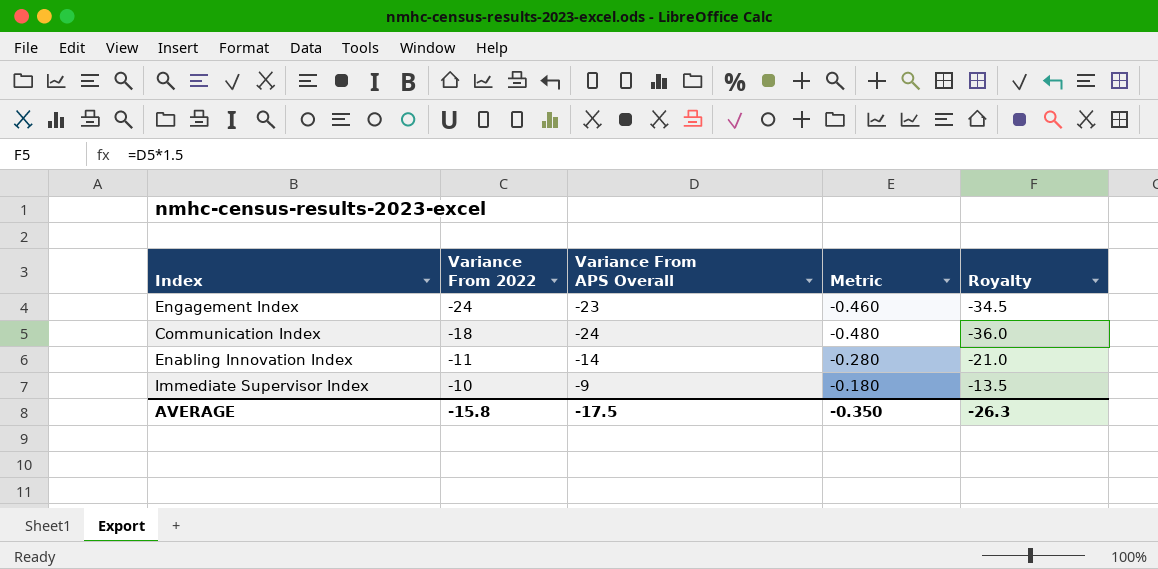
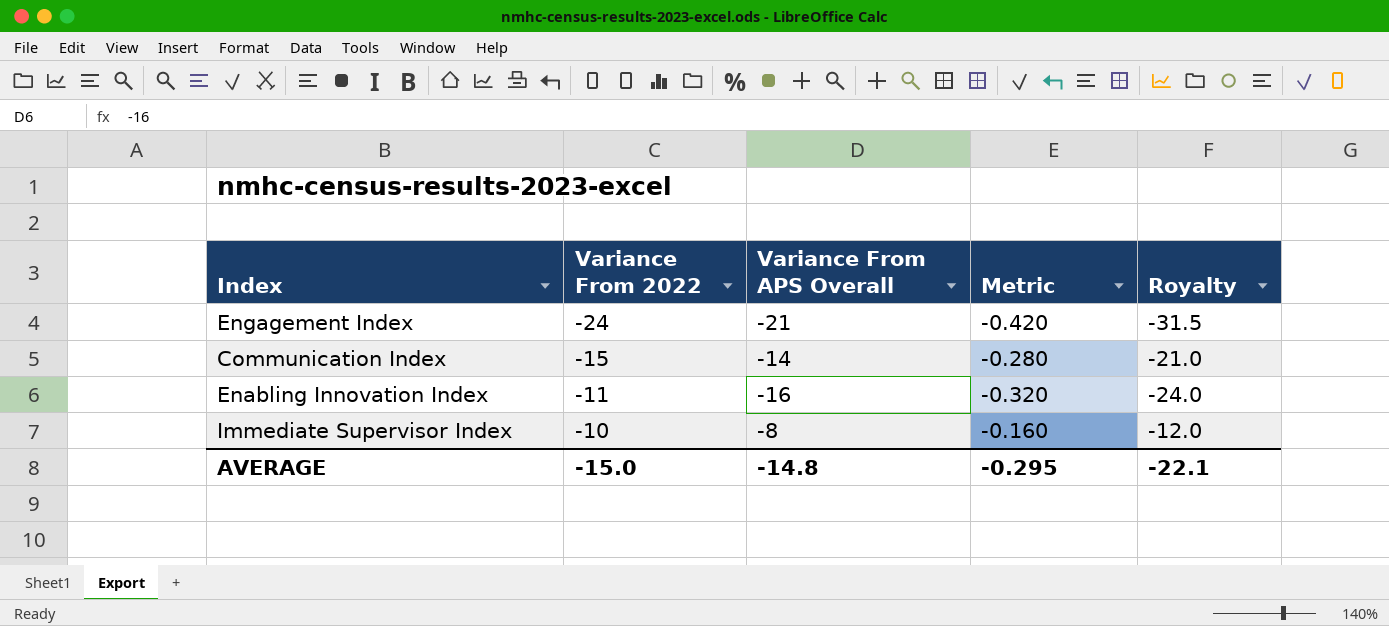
Engagement Index | Variance From APS Overall: -23 -> -21
Engagement Index | Metric: -0.460 -> -0.420
Engagement Index | Royalty: -34.5 -> -31.5
Communication Index | Variance From 2022: -18 -> -15
Communication Index | Variance From APS Overall: -24 -> -14
Communication Index | Metric: -0.480 -> -0.280
Communication Index | Royalty: -36.0 -> -21.0
Enabling Innovation Index | Variance From APS Overall: -14 -> -16
Enabling Innovation Index | Metric: -0.280 -> -0.320
Enabling Innovation Index | Royalty: -21.0 -> -24.0
Immediate Supervisor Index | Variance From APS Overall: -9 -> -8
Immediate Supervisor Index | Metric: -0.180 -> -0.160
Immediate Supervisor Index | Royalty: -13.5 -> -12.0
AVERAGE | Variance From 2022: -15.8 -> -15.0
AVERAGE | Variance From APS Overall: -17.5 -> -14.8
AVERAGE | Metric: -0.350 -> -0.295
AVERAGE | Royalty: -26.3 -> -22.1

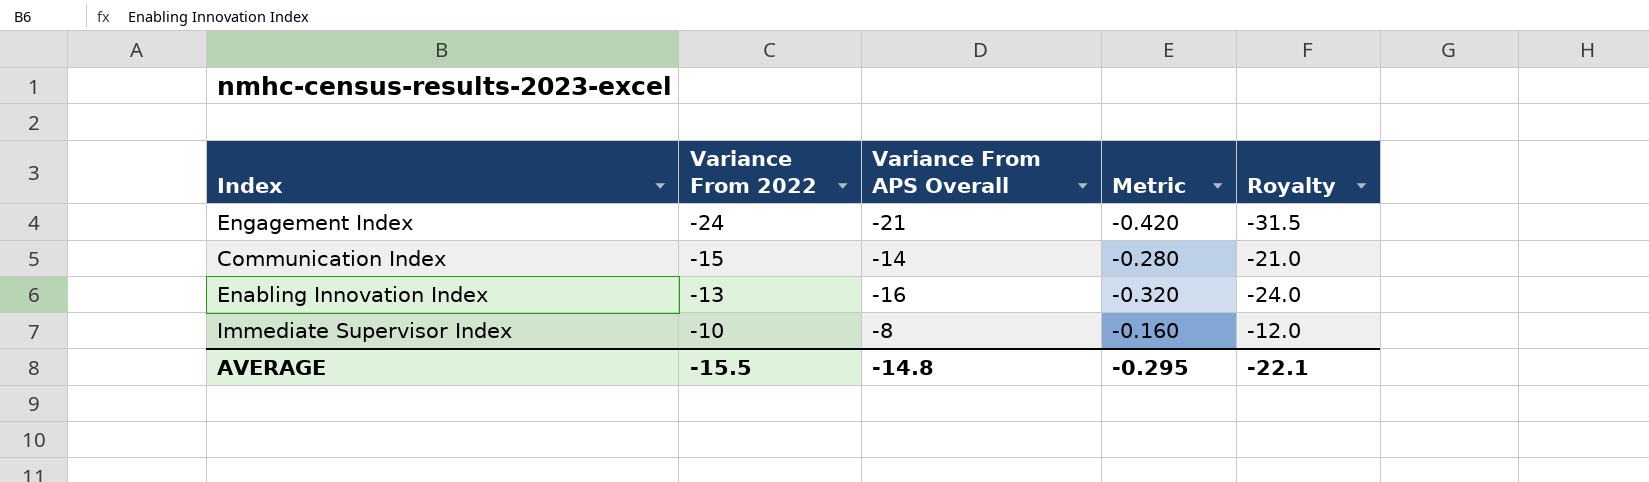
Enabling Innovation Index | Variance From 2022: -11 -> -13
AVERAGE | Variance From 2022: -15.0 -> -15.5

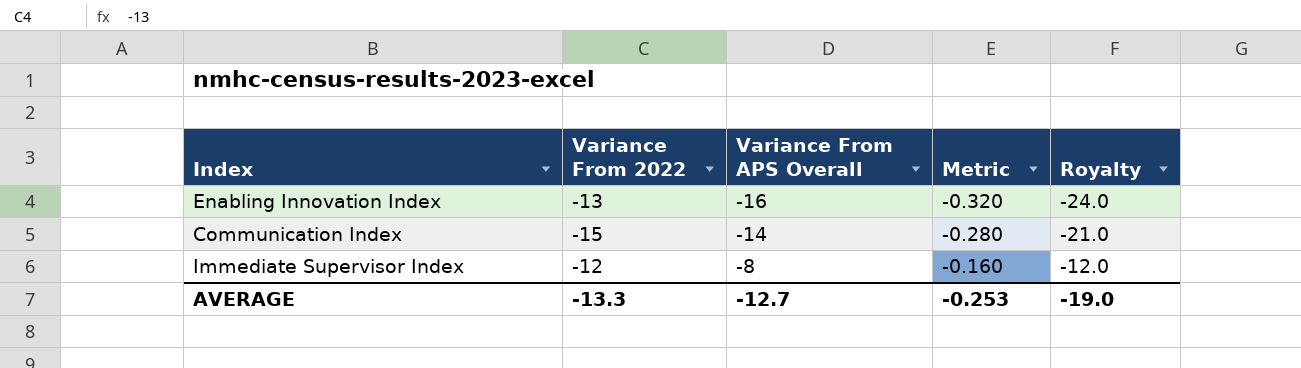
row order: Variance From 2022 ascending -> Variance From APS Overall ascending
row Engagement Index: -24 | -21 | -0.420 | -31.5 -> none
Immediate Supervisor Index | Variance From 2022: -10 -> -12
AVERAGE | Variance From 2022: -15.5 -> -13.3
AVERAGE | Variance From APS Overall: -14.8 -> -12.7
AVERAGE | Metric: -0.295 -> -0.253
AVERAGE | Royalty: -22.1 -> -19.0

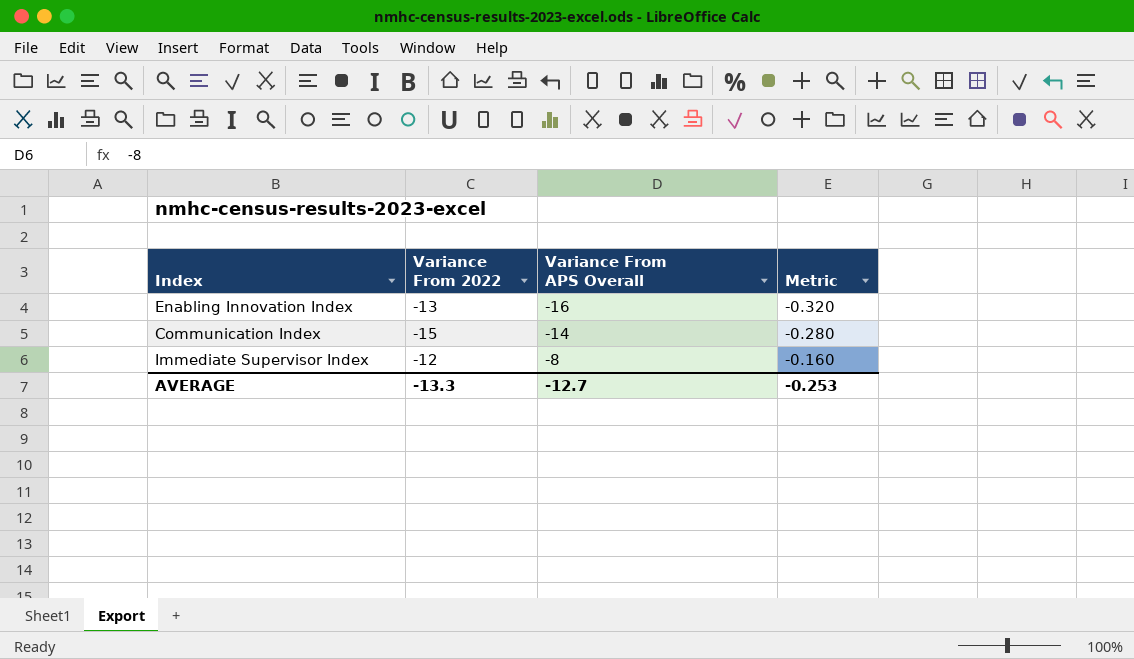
column Royalty | formula: [Variance From APS Overall] * 1.5 -> none

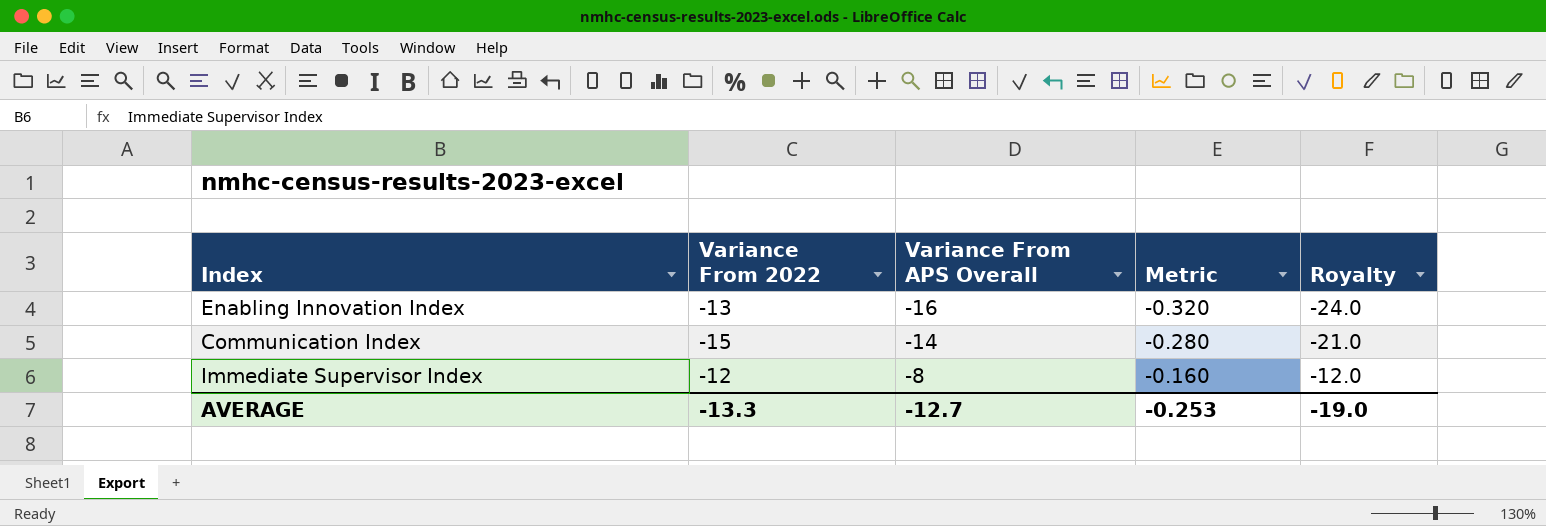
column Royalty | formula: none -> [Variance From APS Overall] * 1.5

